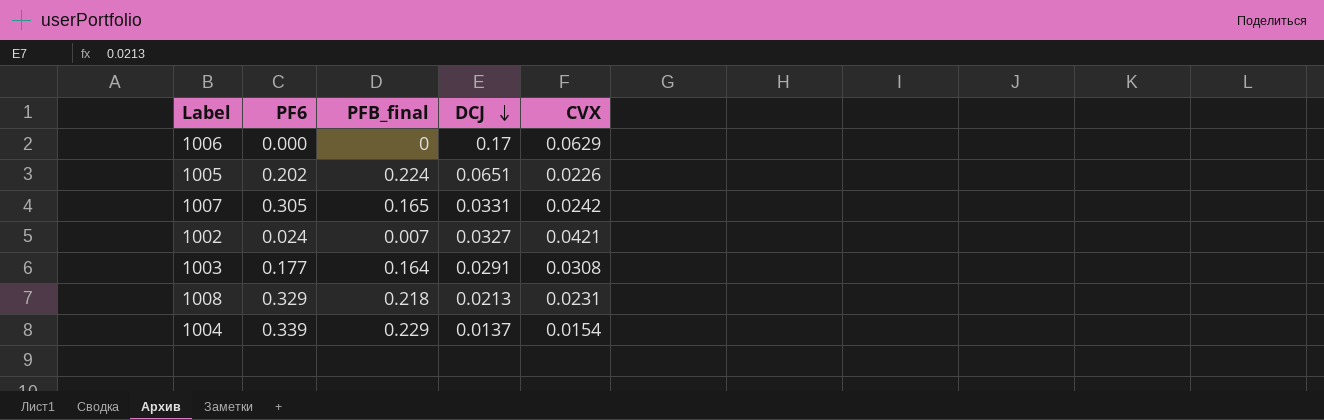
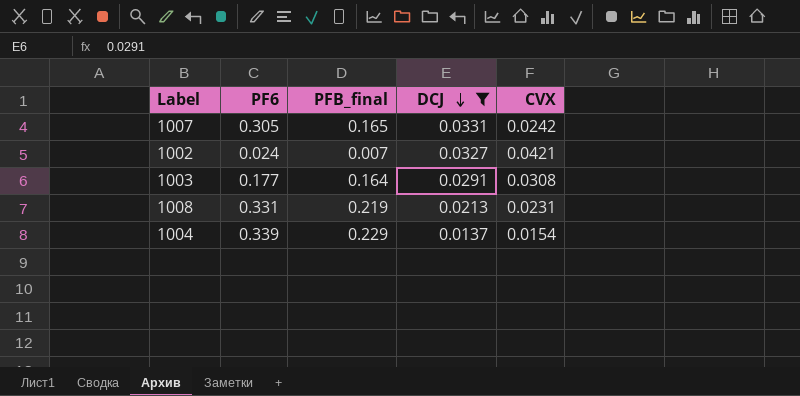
filter: none -> DCJ <= 0.0331
1008 | PF6: 0.329 -> 0.331
1008 | PFB_final: 0.218 -> 0.219

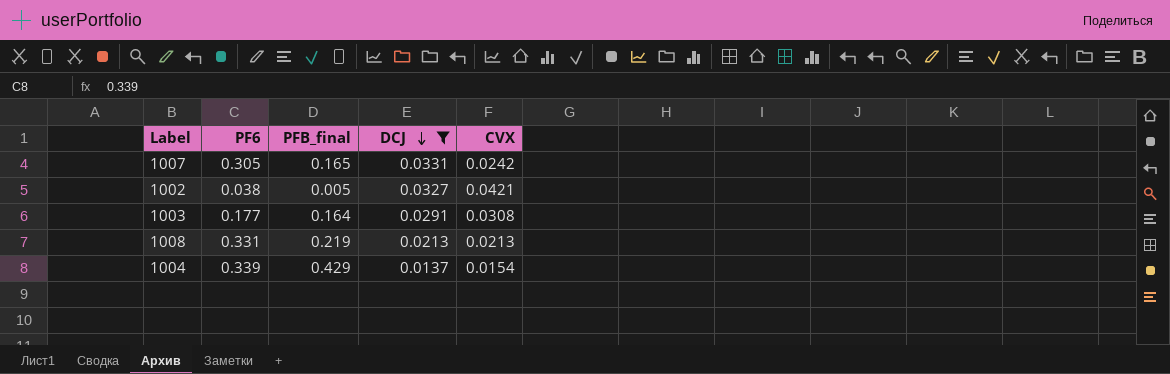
1002 | PF6: 0.024 -> 0.038
1002 | PFB_final: 0.007 -> 0.005
1008 | CVX: 0.0231 -> 0.0213
1004 | PFB_final: 0.229 -> 0.429

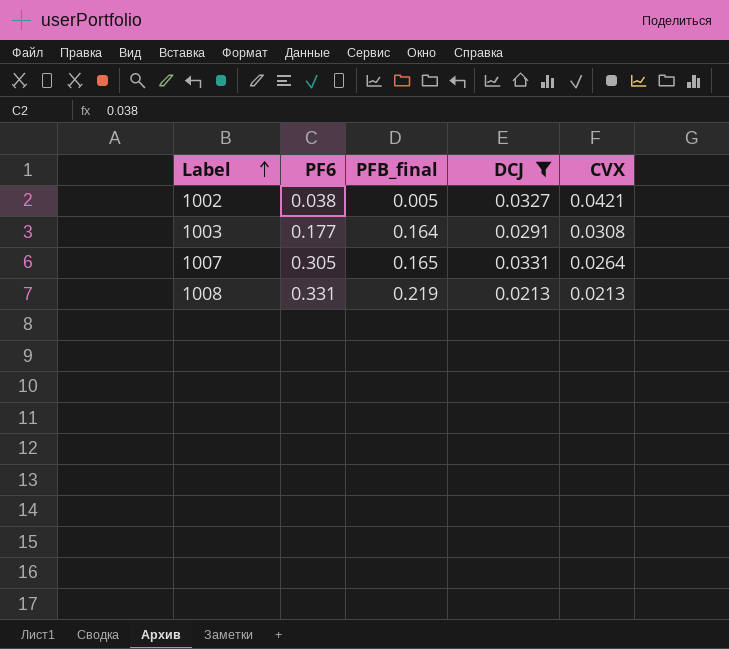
row order: DCJ descending -> Label ascending
row 1004: 0.339 | 0.429 | 0.0137 | 0.0154 -> none
1007 | CVX: 0.0242 -> 0.0264

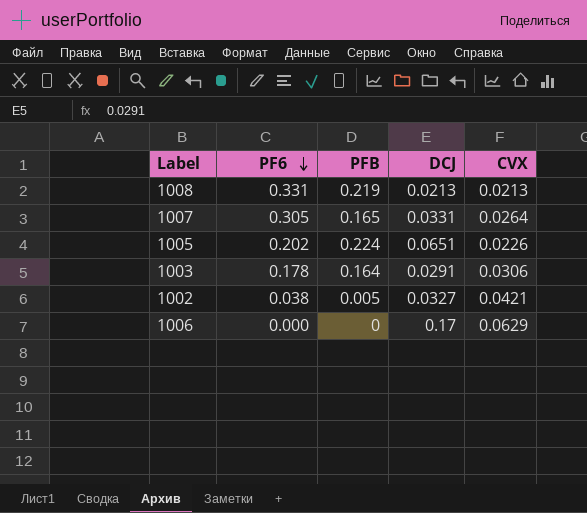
filter: DCJ <= 0.0331 -> none
row order: Label ascending -> PF6 descending
column name: PFB_final -> PFB
1003 | PF6: 0.177 -> 0.178
1003 | CVX: 0.0308 -> 0.0306

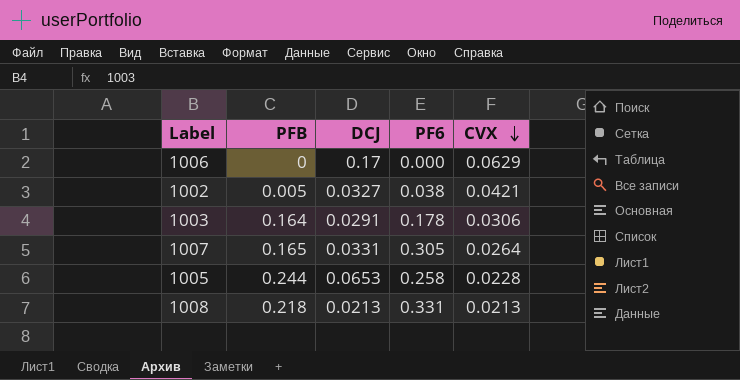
row order: PF6 descending -> CVX descending
column PF6 | position: 2 -> 4
1005 | PFB: 0.224 -> 0.244
1005 | DCJ: 0.0651 -> 0.0653
1005 | PF6: 0.202 -> 0.258
1005 | CVX: 0.0226 -> 0.0228
1008 | PFB: 0.219 -> 0.218

